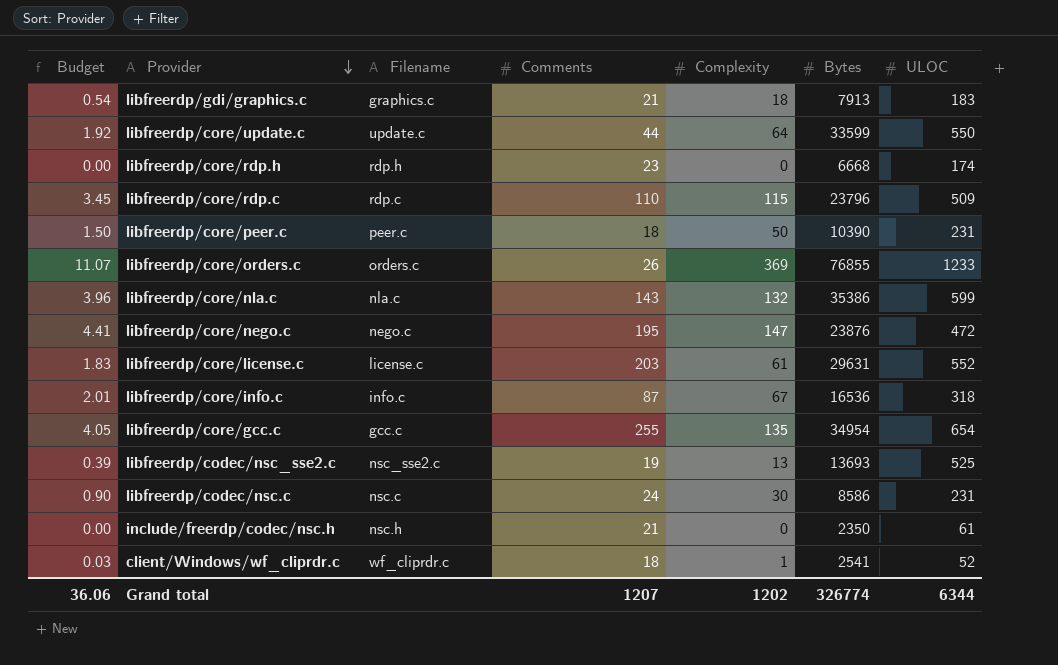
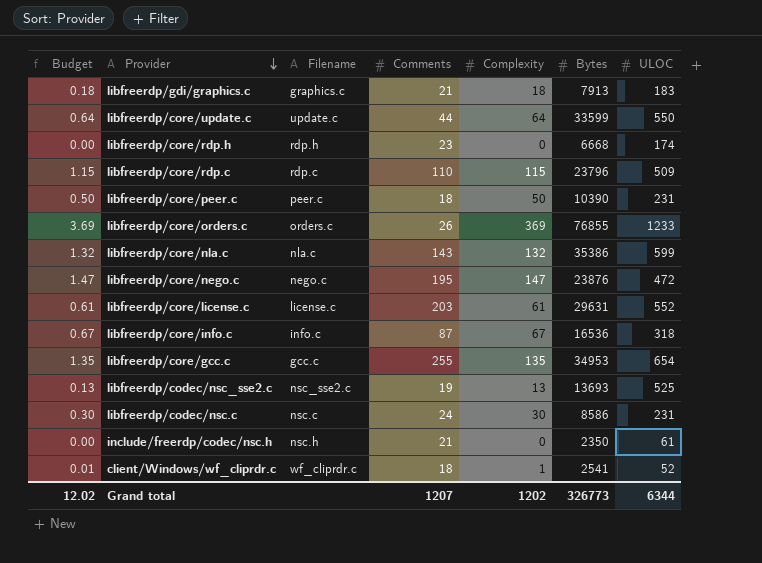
column Budget | formula: [Complexity] * 0.03 -> [Complexity] * 0.01
libfreerdp/core/gcc.c | Bytes: 34954 -> 34953
Grand total | Budget: 36.06 -> 12.02
Grand total | Bytes: 326774 -> 326773

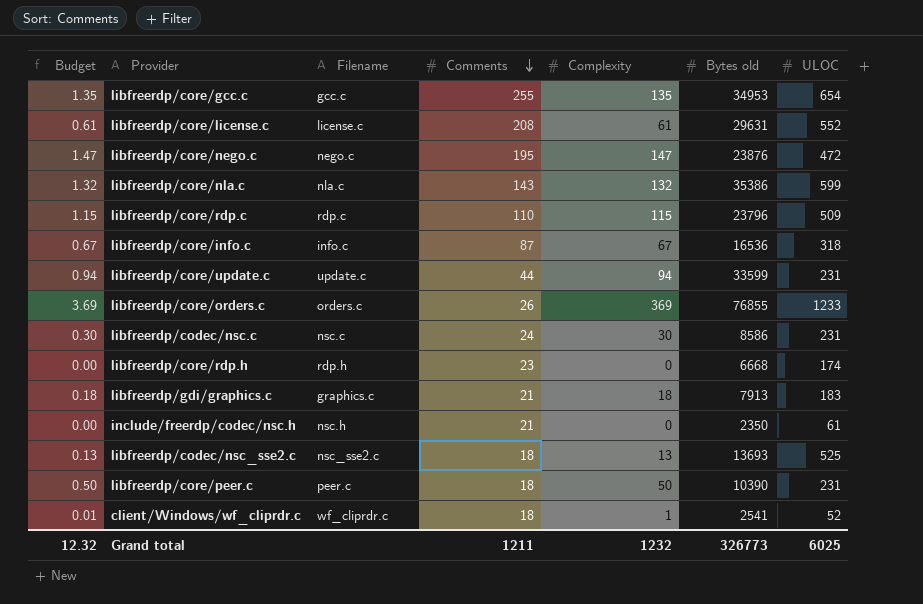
row order: Provider descending -> Comments descending
column name: Bytes -> Bytes old
libfreerdp/core/license.c | Comments: 203 -> 208
libfreerdp/core/update.c | Budget: 0.64 -> 0.94
libfreerdp/core/update.c | Complexity: 64 -> 94
libfreerdp/core/update.c | ULOC: 550 -> 231
libfreerdp/codec/nsc_sse2.c | Comments: 19 -> 18
Grand total | Budget: 12.02 -> 12.32
Grand total | Comments: 1207 -> 1211
Grand total | Complexity: 1202 -> 1232
Grand total | ULOC: 6344 -> 6025

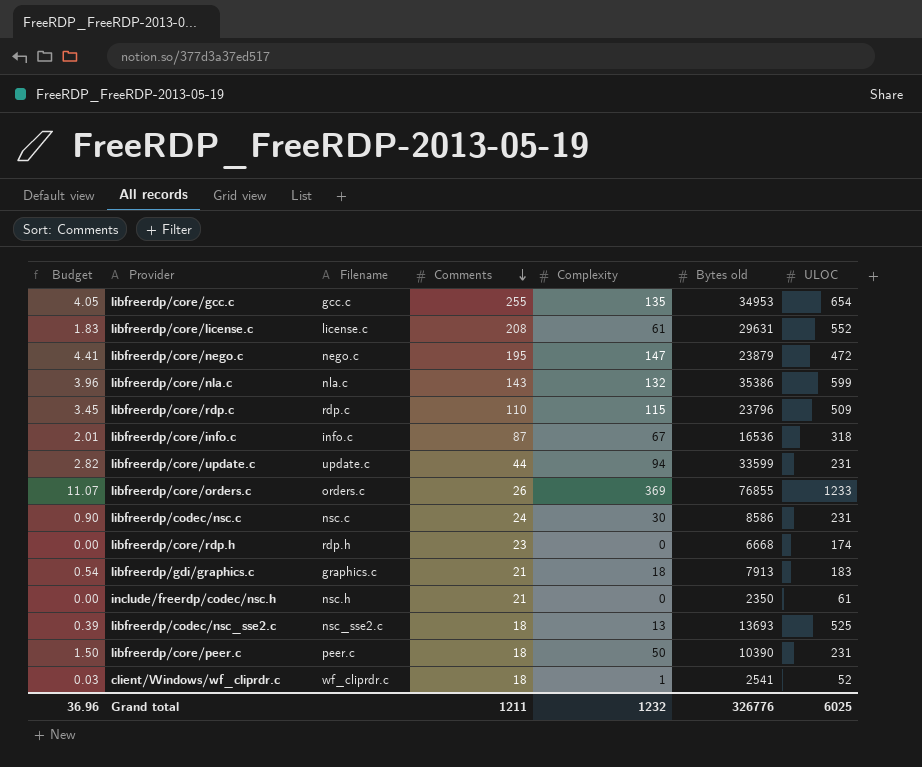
column Budget | formula: [Complexity] * 0.01 -> [Complexity] * 0.03
libfreerdp/core/nego.c | Bytes old: 23876 -> 23879
Grand total | Budget: 12.32 -> 36.96
Grand total | Bytes old: 326773 -> 326776

